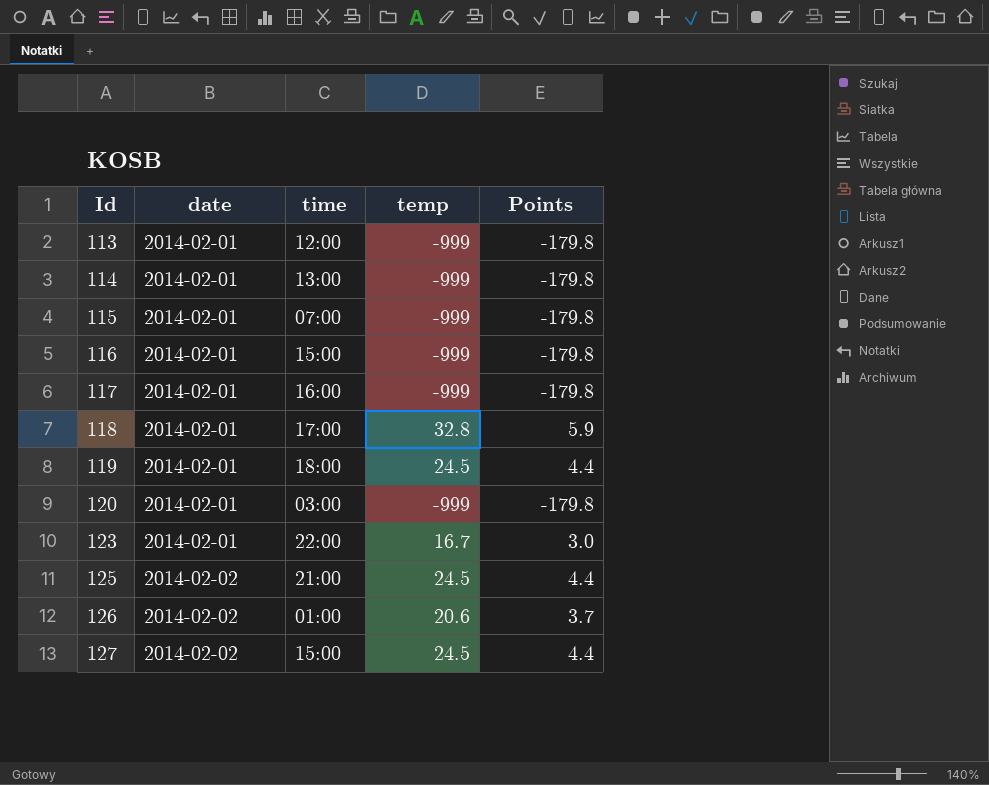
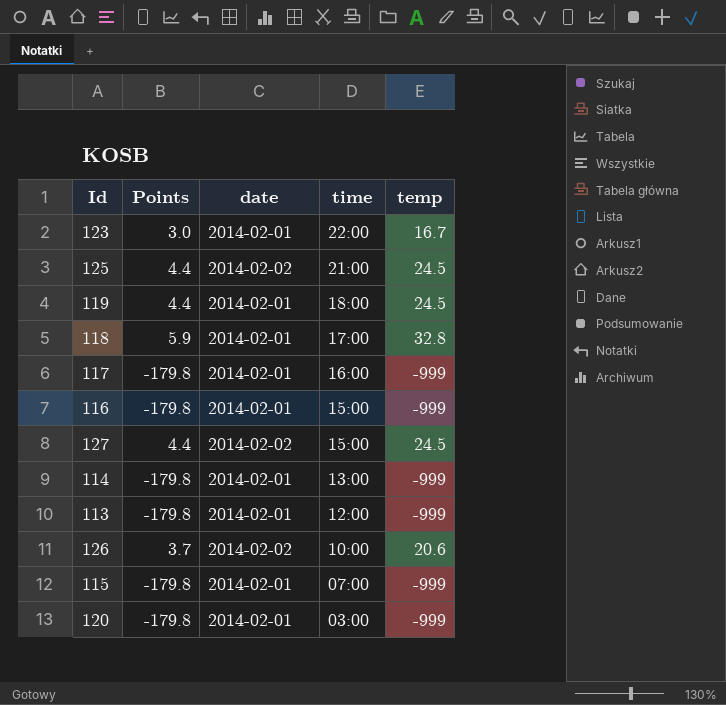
row order: Id ascending -> time descending
column Points | position: 5 -> 2
126 | time: 01:00 -> 10:00

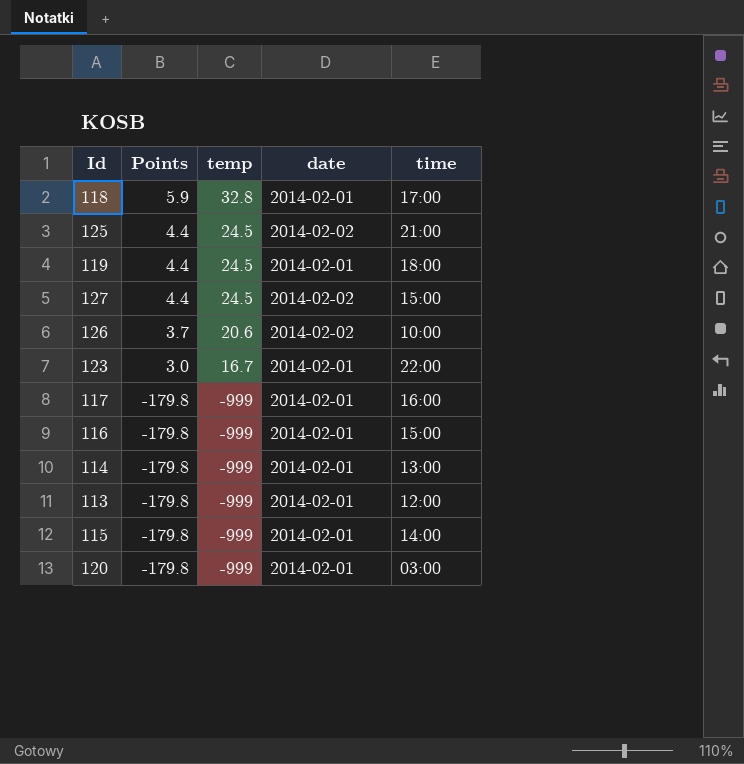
row order: time descending -> Points descending
column temp | position: 5 -> 3
115 | time: 07:00 -> 14:00

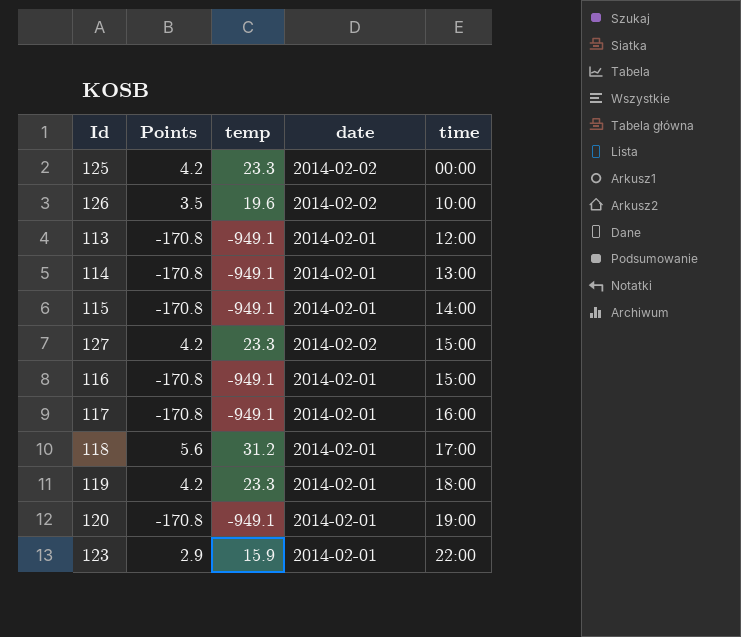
row order: Points descending -> time ascending
125 | Points: 4.4 -> 4.2
125 | temp: 24.5 -> 23.3
125 | time: 21:00 -> 00:00
126 | Points: 3.7 -> 3.5
126 | temp: 20.6 -> 19.6
113 | Points: -179.8 -> -170.8
113 | temp: -999 -> -949.1
114 | Points: -179.8 -> -170.8
114 | temp: -999 -> -949.1
115 | Points: -179.8 -> -170.8
115 | temp: -999 -> -949.1
127 | Points: 4.4 -> 4.2
127 | temp: 24.5 -> 23.3
116 | Points: -179.8 -> -170.8
116 | temp: -999 -> -949.1
117 | Points: -179.8 -> -170.8
117 | temp: -999 -> -949.1
118 | Points: 5.9 -> 5.6
118 | temp: 32.8 -> 31.2
119 | Points: 4.4 -> 4.2
119 | temp: 24.5 -> 23.3
120 | Points: -179.8 -> -170.8
120 | temp: -999 -> -949.1
120 | time: 03:00 -> 19:00
123 | Points: 3.0 -> 2.9
123 | temp: 16.7 -> 15.9

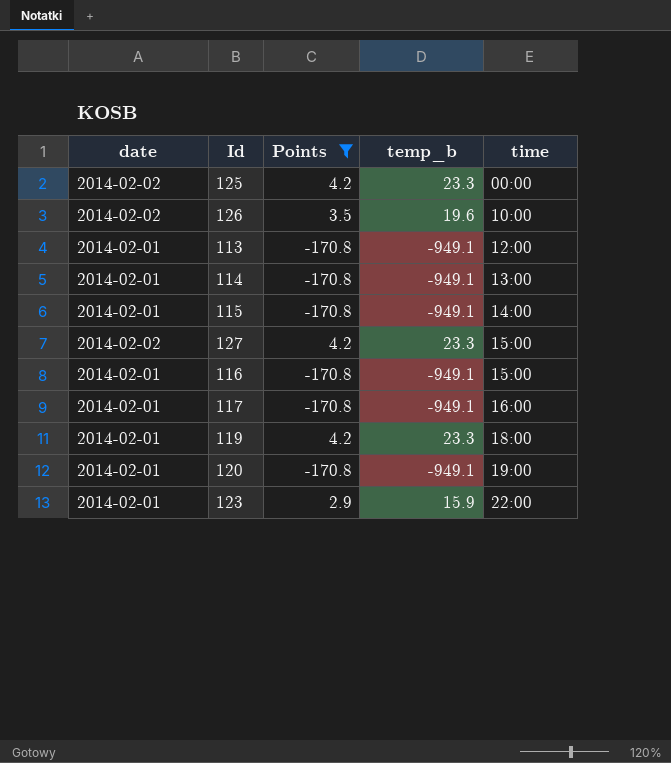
filter: none -> Points != 5.6
column date | position: 4 -> 1
column name: temp -> temp_b

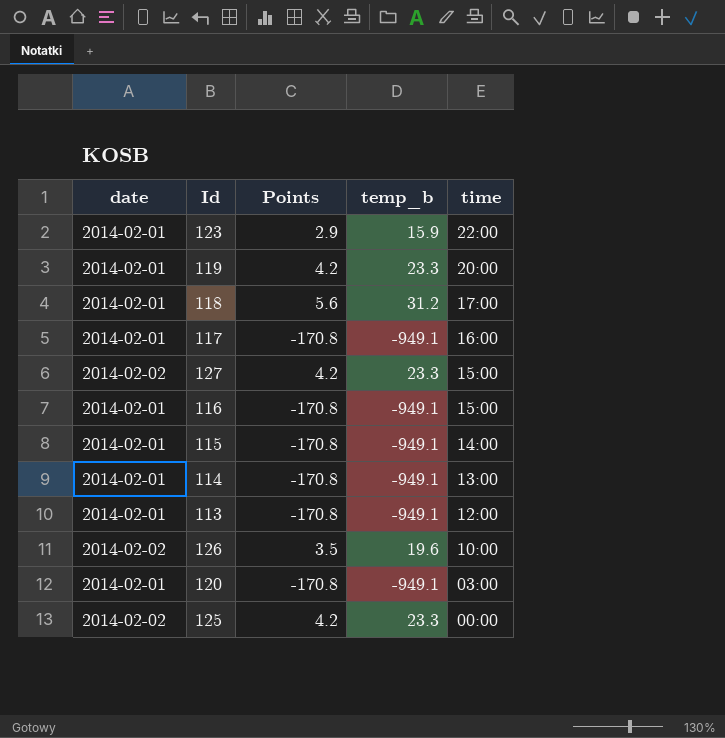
filter: Points != 5.6 -> none
row order: time ascending -> time descending
119 | time: 18:00 -> 20:00
120 | time: 19:00 -> 03:00

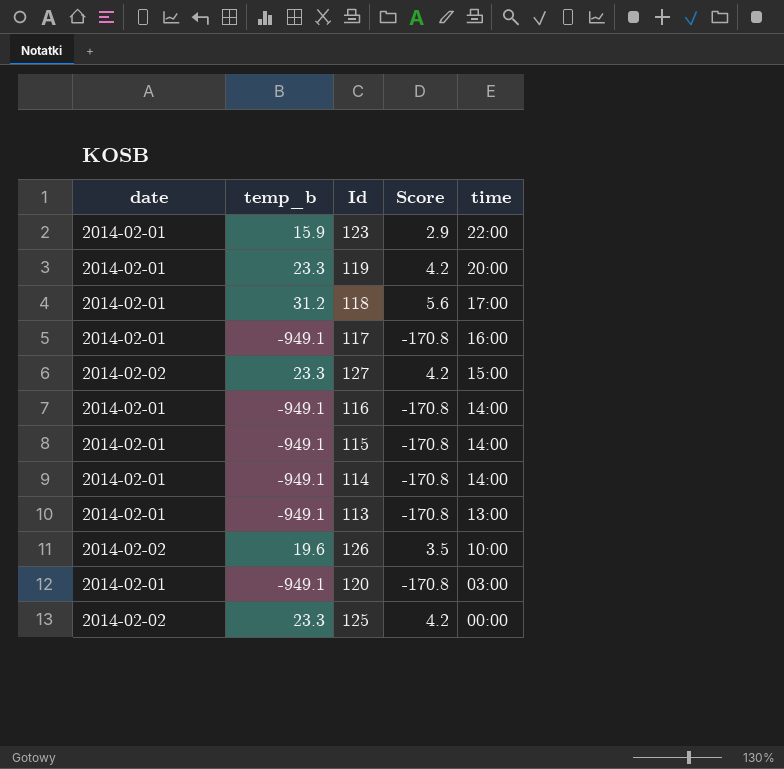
column temp_b | position: 4 -> 2
column name: Points -> Score
116 | time: 15:00 -> 14:00
114 | time: 13:00 -> 14:00
113 | time: 12:00 -> 13:00

